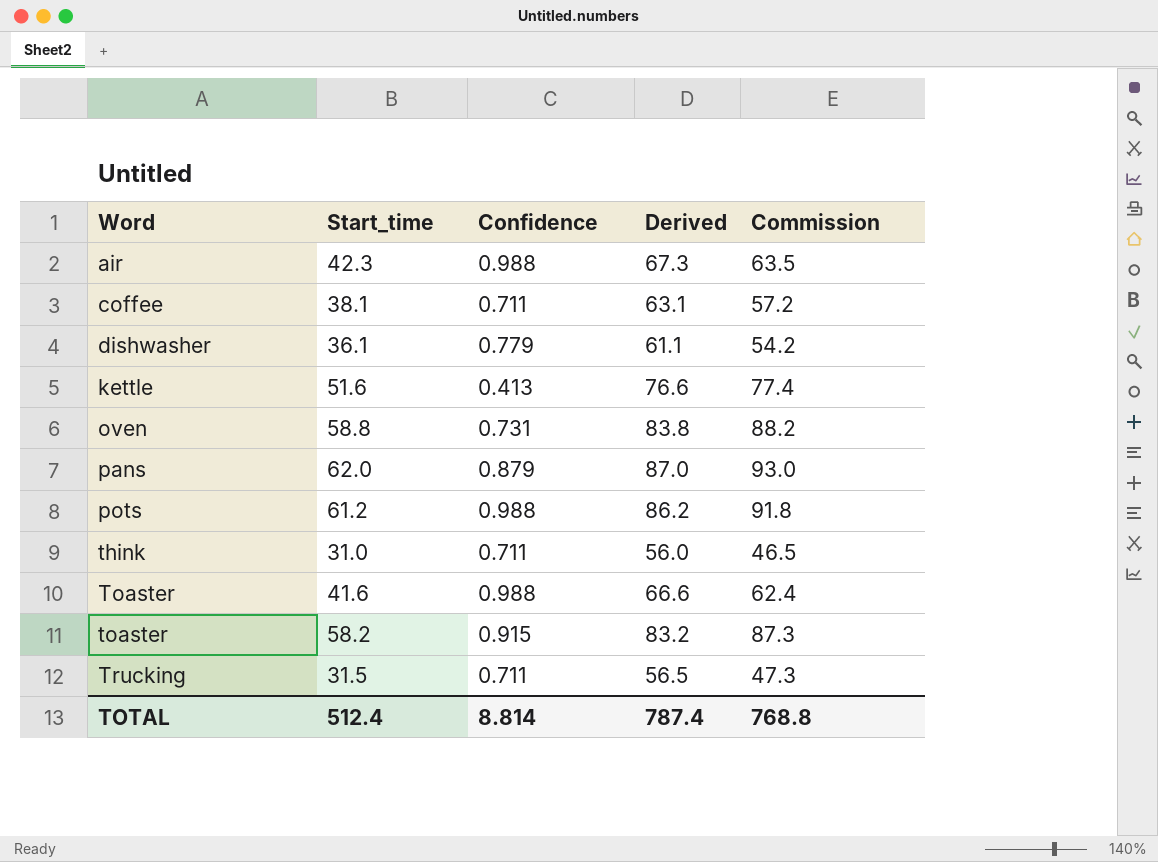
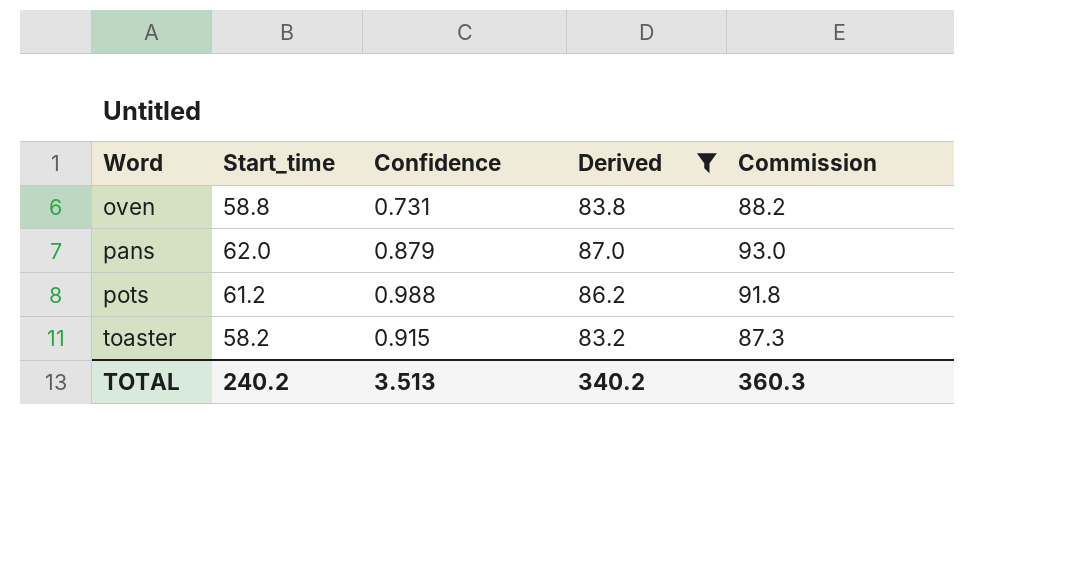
filter: none -> Derived >= 83.2
TOTAL | Start_time: 512.4 -> 240.2
TOTAL | Confidence: 8.814 -> 3.513
TOTAL | Derived: 787.4 -> 340.2
TOTAL | Commission: 768.8 -> 360.3

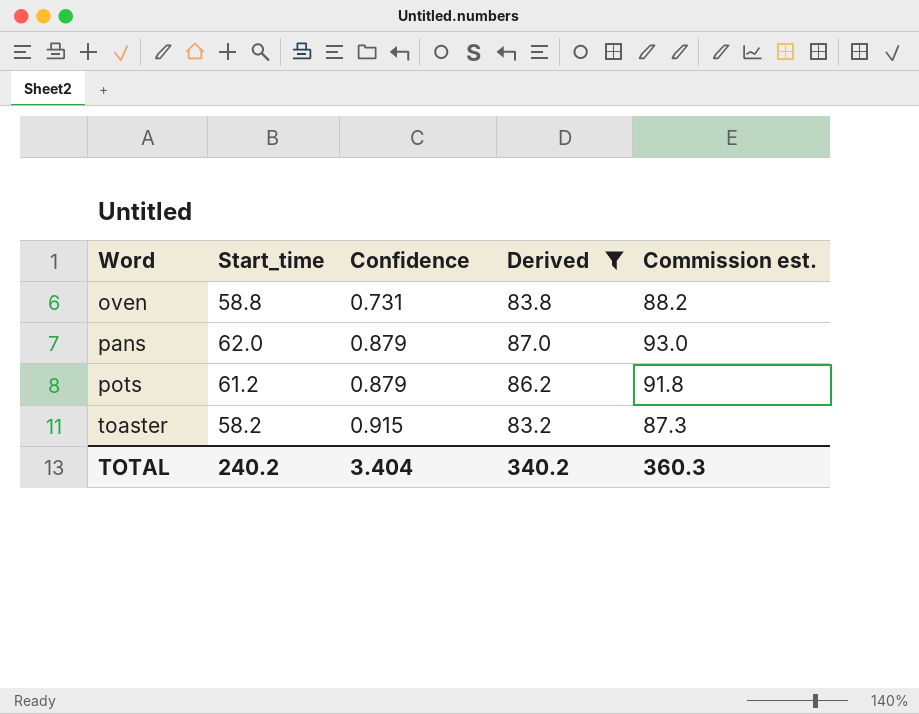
column name: Commission -> Commission est.
pots | Confidence: 0.988 -> 0.879
TOTAL | Confidence: 3.513 -> 3.404

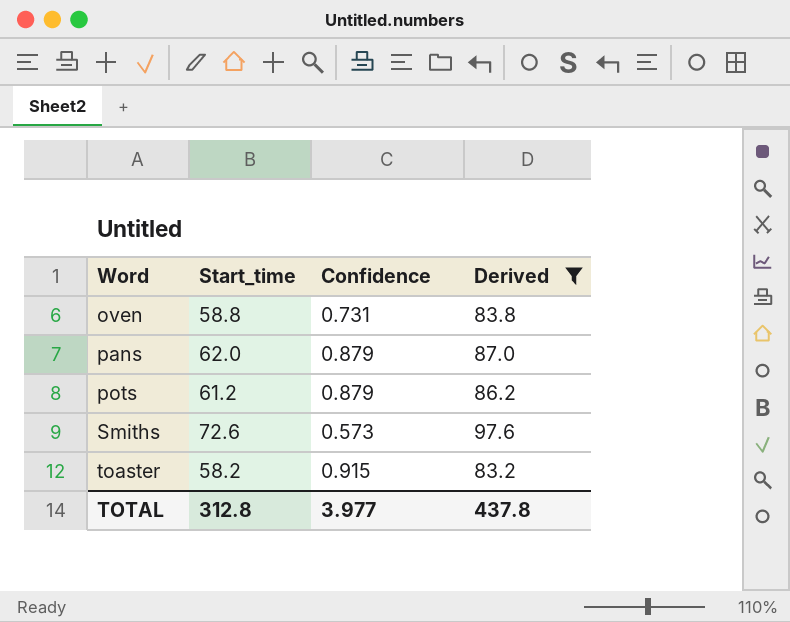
column Commission est. | formula: [Start_time] * 1.5 -> none
row Smiths: none -> 72.6 | 0.573 | 97.6
TOTAL | Start_time: 240.2 -> 312.8
TOTAL | Confidence: 3.404 -> 3.977
TOTAL | Derived: 340.2 -> 437.8

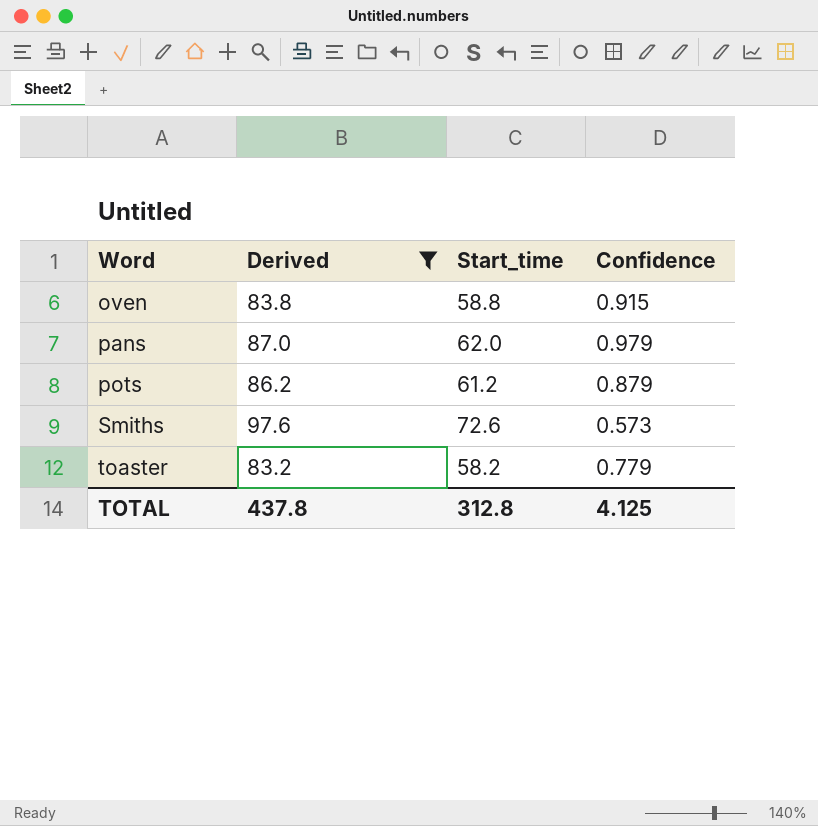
column Derived | position: 4 -> 2
oven | Confidence: 0.731 -> 0.915
pans | Confidence: 0.879 -> 0.979
toaster | Confidence: 0.915 -> 0.779
TOTAL | Confidence: 3.977 -> 4.125

